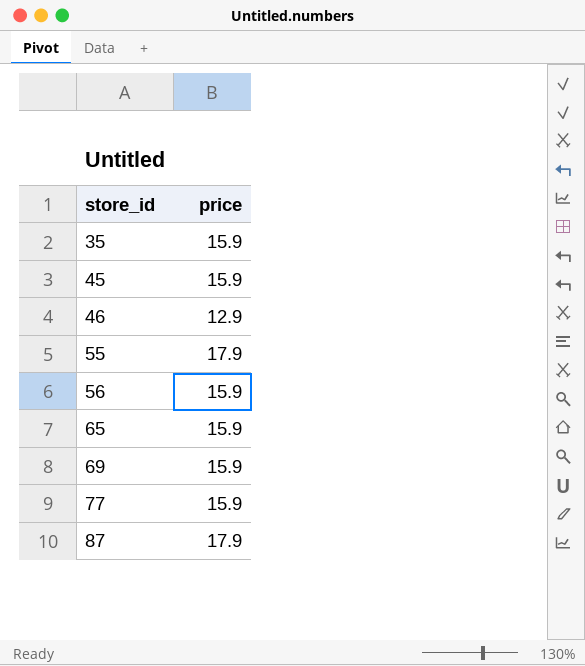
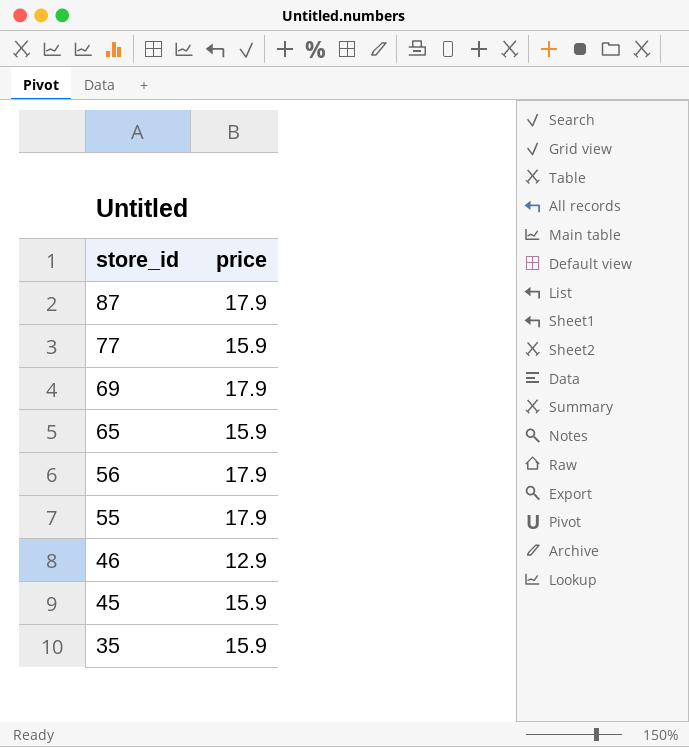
row order: store_id ascending -> store_id descending
69 | price: 15.9 -> 17.9
56 | price: 15.9 -> 17.9

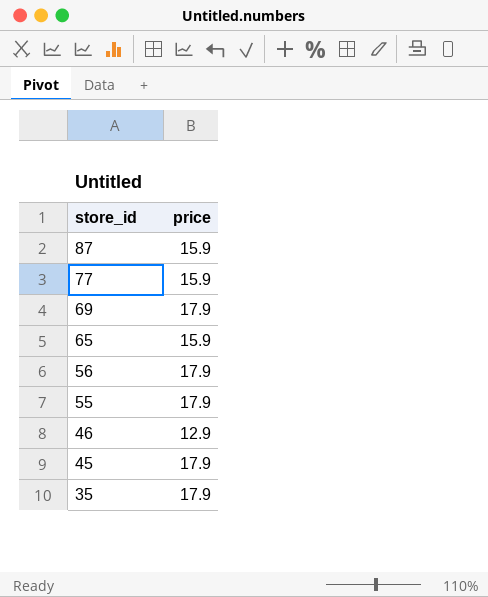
87 | price: 17.9 -> 15.9
45 | price: 15.9 -> 17.9
35 | price: 15.9 -> 17.9

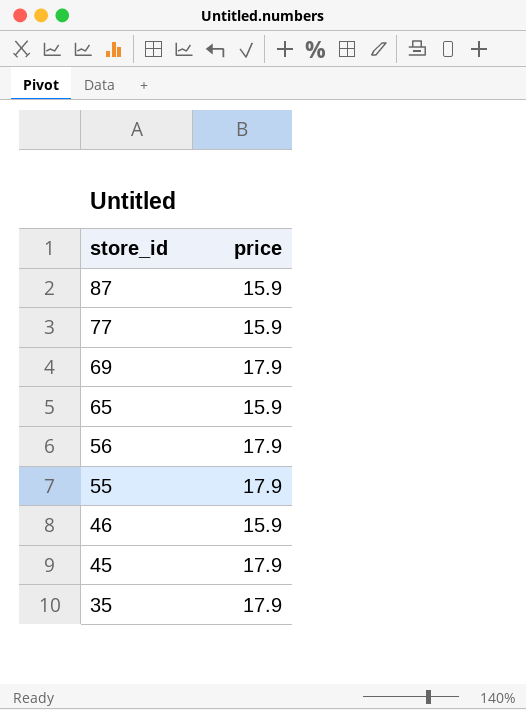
46 | price: 12.9 -> 15.9

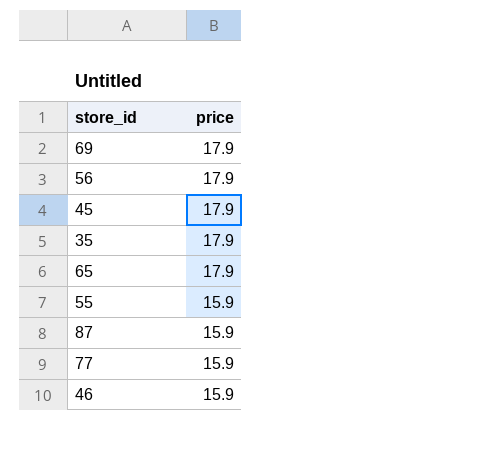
row order: store_id descending -> price descending
65 | price: 15.9 -> 17.9
55 | price: 17.9 -> 15.9

